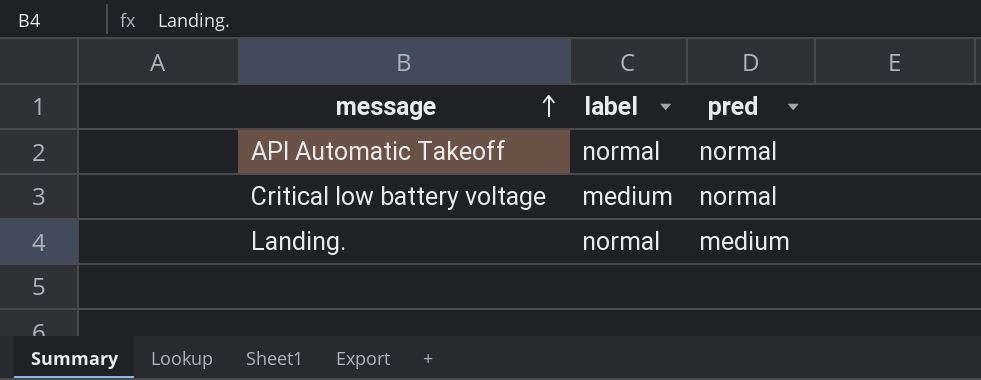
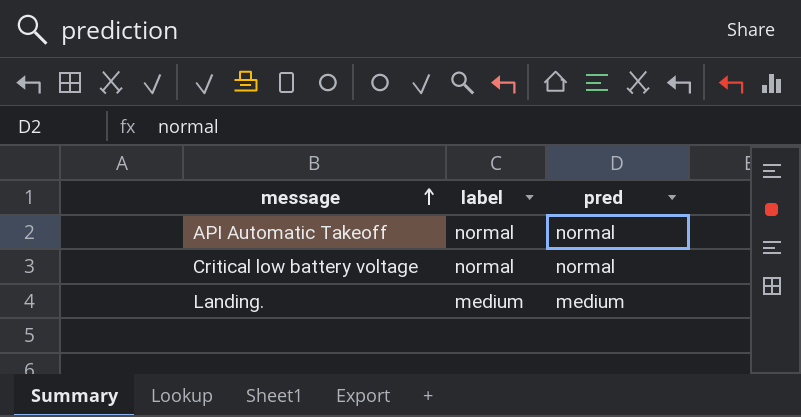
Critical low battery voltage | label: medium -> normal
Landing. | label: normal -> medium

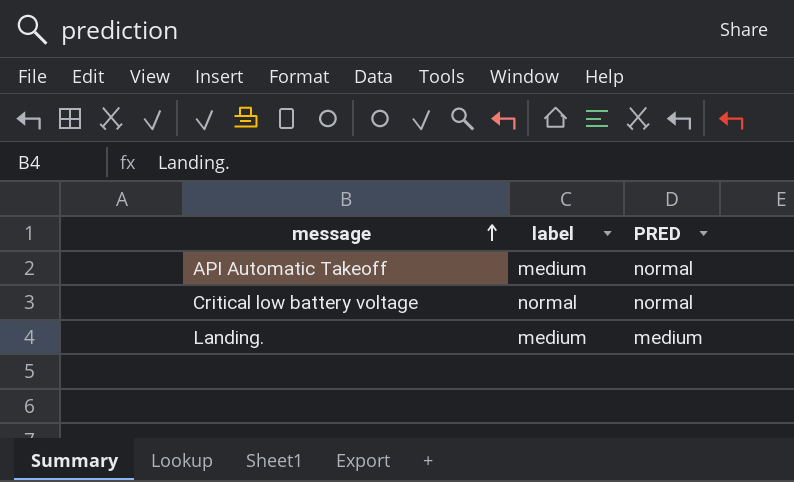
column name: pred -> PRED
API Automatic Takeoff | label: normal -> medium

